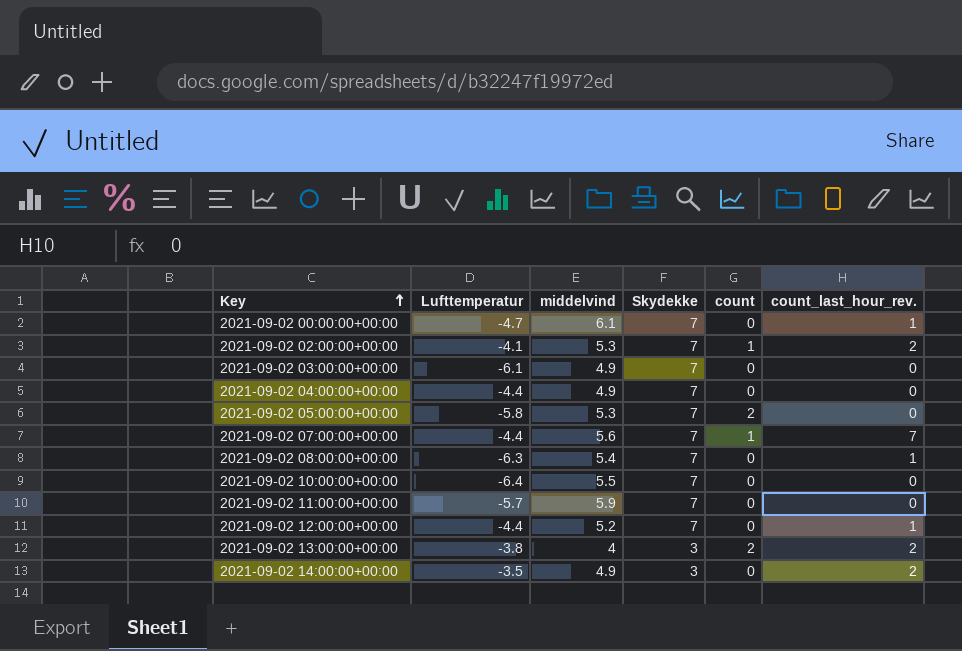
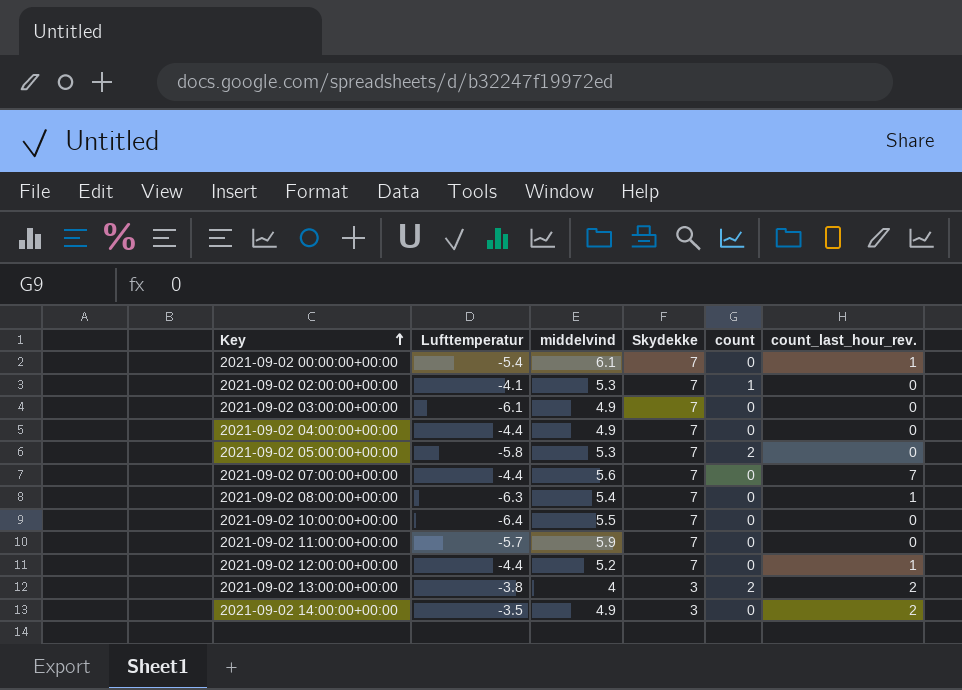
2021-09-02 00:00:00+00:00 | Lufttemperatur: -4.7 -> -5.4
2021-09-02 02:00:00+00:00 | count_last_hour_rev.: 2 -> 0
2021-09-02 07:00:00+00:00 | count: 1 -> 0

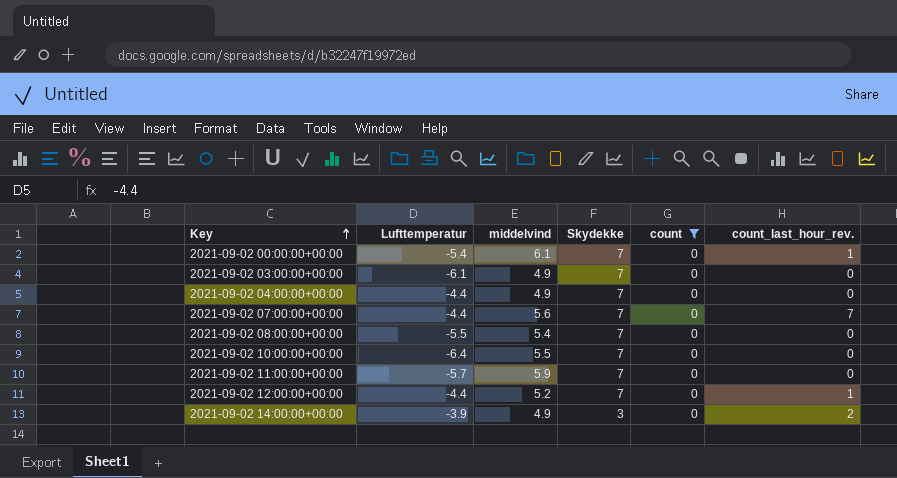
filter: none -> count = 0
2021-09-02 08:00:00+00:00 | Lufttemperatur: -6.3 -> -5.5
2021-09-02 08:00:00+00:00 | count_last_hour_rev.: 1 -> 0
2021-09-02 14:00:00+00:00 | Lufttemperatur: -3.5 -> -3.9

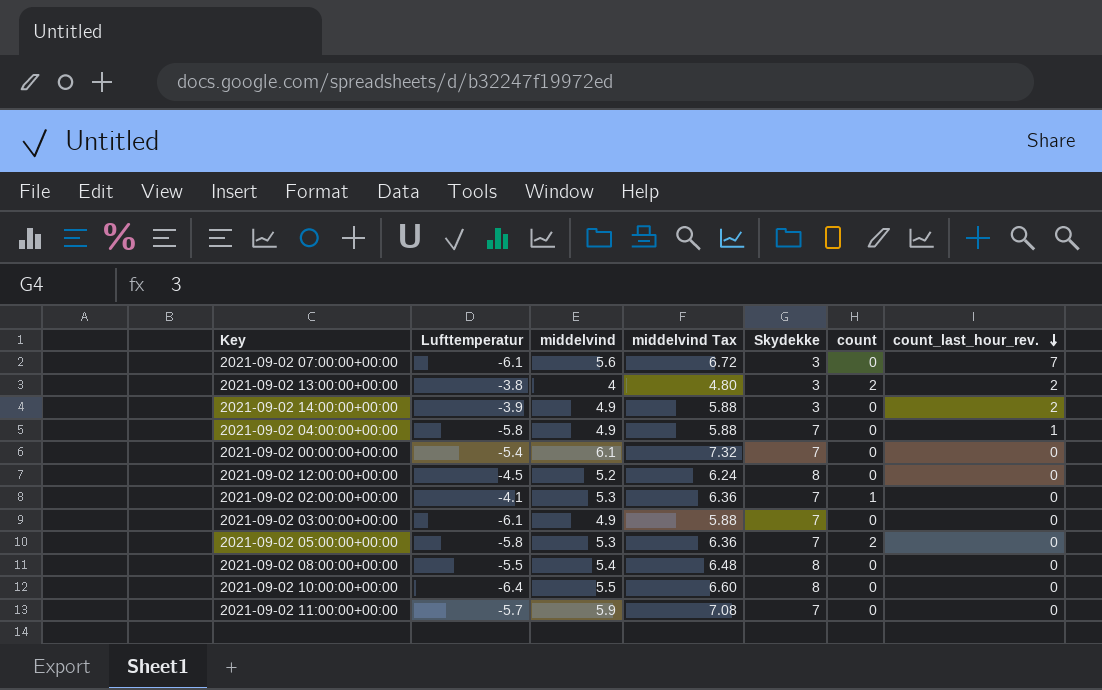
filter: count = 0 -> none
row order: Key ascending -> count_last_hour_rev. descending
column middelvind Tax | formula: none -> [middelvind] * 1.2
2021-09-02 07:00:00+00:00 | Lufttemperatur: -4.4 -> -6.1
2021-09-02 07:00:00+00:00 | Skydekke: 7 -> 3
2021-09-02 04:00:00+00:00 | Lufttemperatur: -4.4 -> -5.8
2021-09-02 04:00:00+00:00 | count_last_hour_rev.: 0 -> 1
2021-09-02 00:00:00+00:00 | count_last_hour_rev.: 1 -> 0
2021-09-02 12:00:00+00:00 | Lufttemperatur: -4.4 -> -4.5
2021-09-02 12:00:00+00:00 | Skydekke: 7 -> 8
2021-09-02 12:00:00+00:00 | count_last_hour_rev.: 1 -> 0
2021-09-02 08:00:00+00:00 | Skydekke: 7 -> 8
2021-09-02 10:00:00+00:00 | Skydekke: 7 -> 8

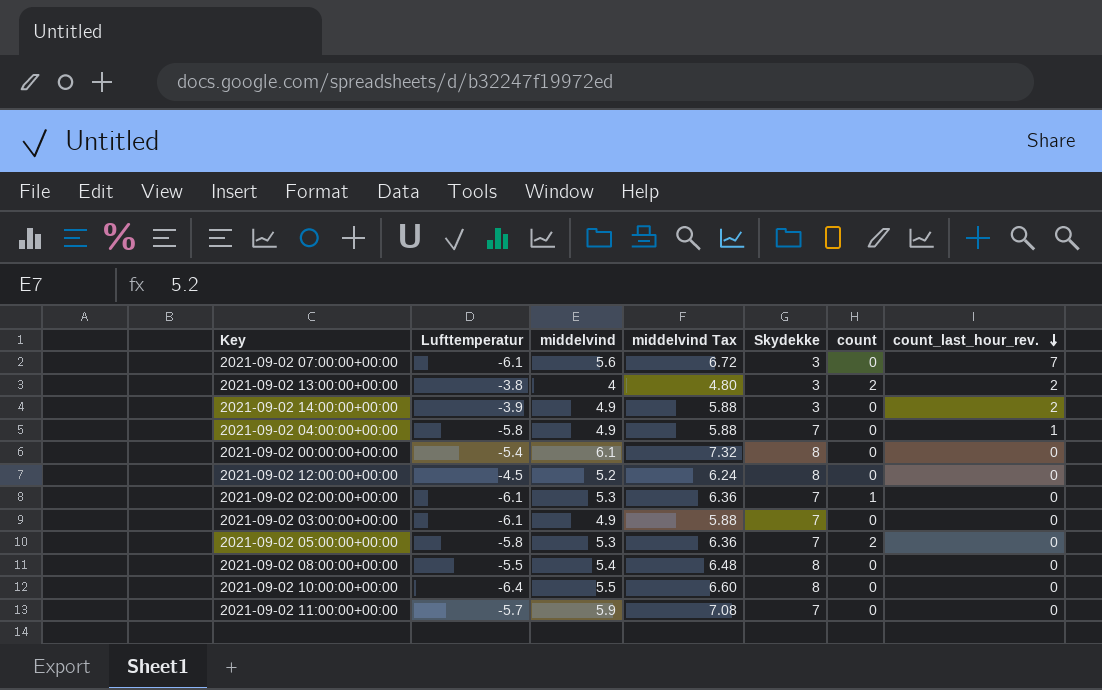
2021-09-02 00:00:00+00:00 | Skydekke: 7 -> 8
2021-09-02 02:00:00+00:00 | Lufttemperatur: -4.1 -> -6.1

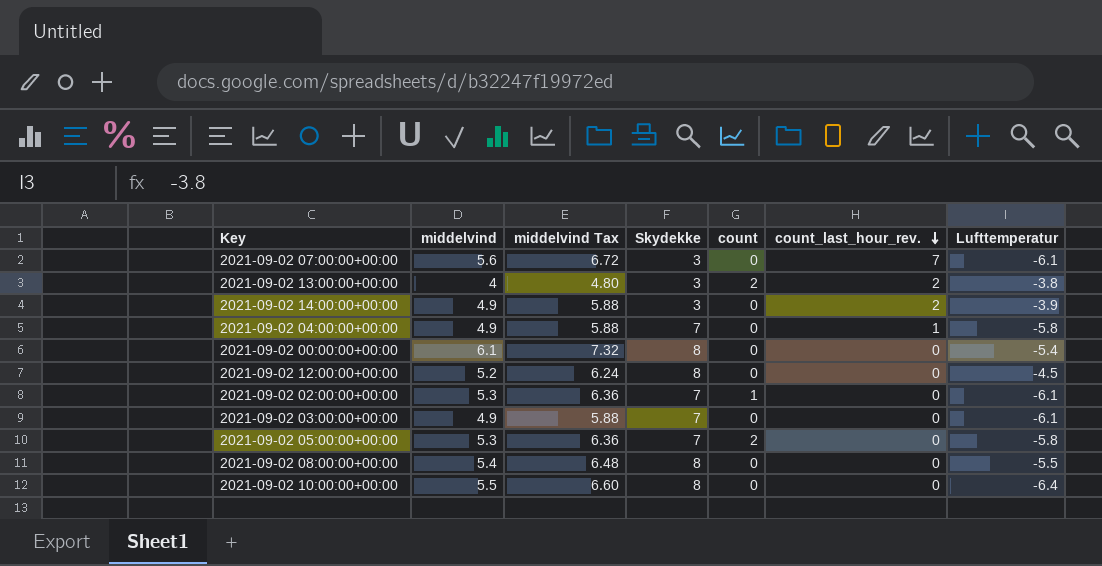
column Lufttemperatur | position: 2 -> 7
row 2021-09-02 11:00:00+00:00: -5.7 | 5.9 | 7.08 | 7 | 0 | 0 -> none

